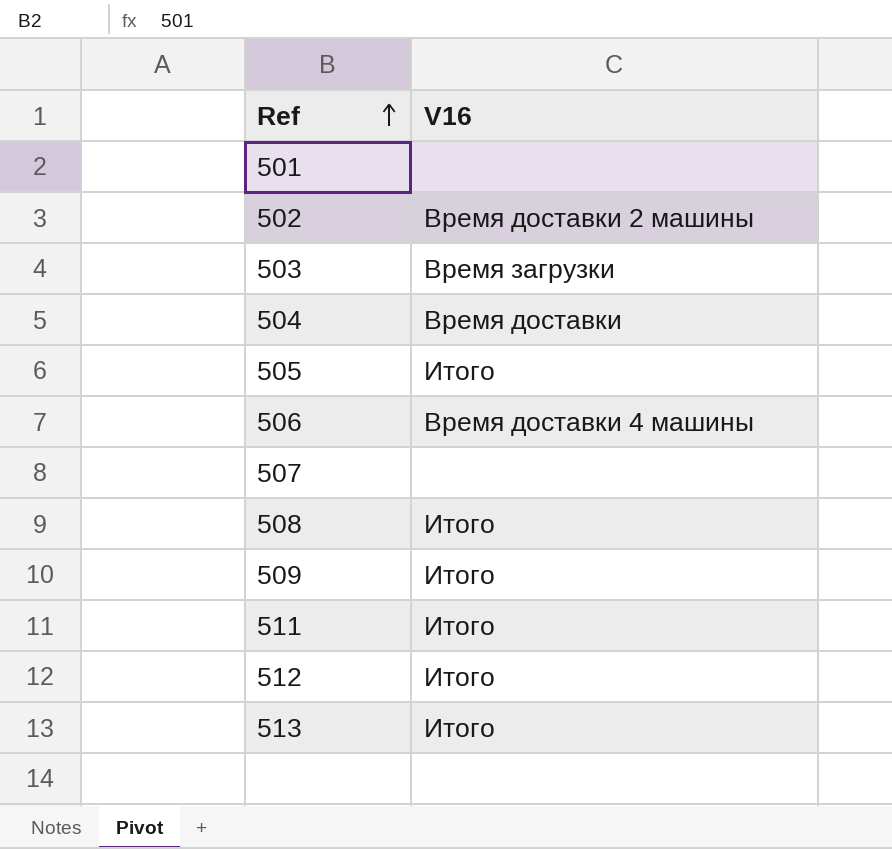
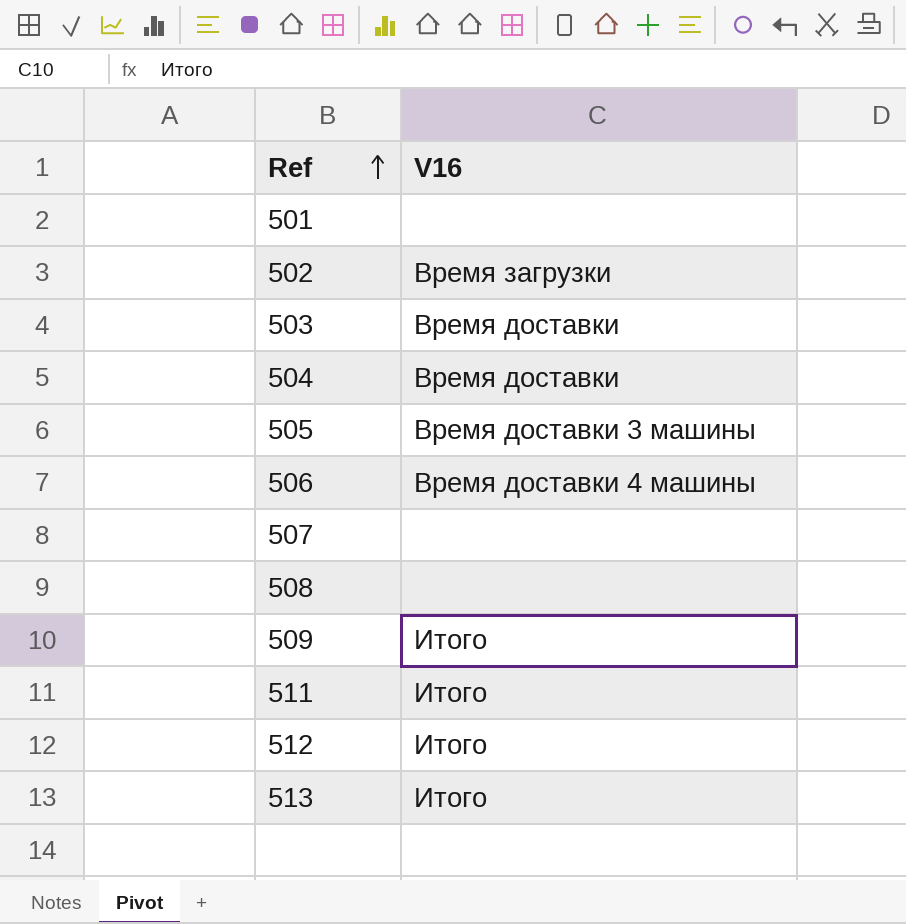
502 | V16: Время доставки 2 машины -> Время загрузки
503 | V16: Время загрузки -> Время доставки
505 | V16: Итого -> Время доставки 3 машины
508 | V16: Итого -> none

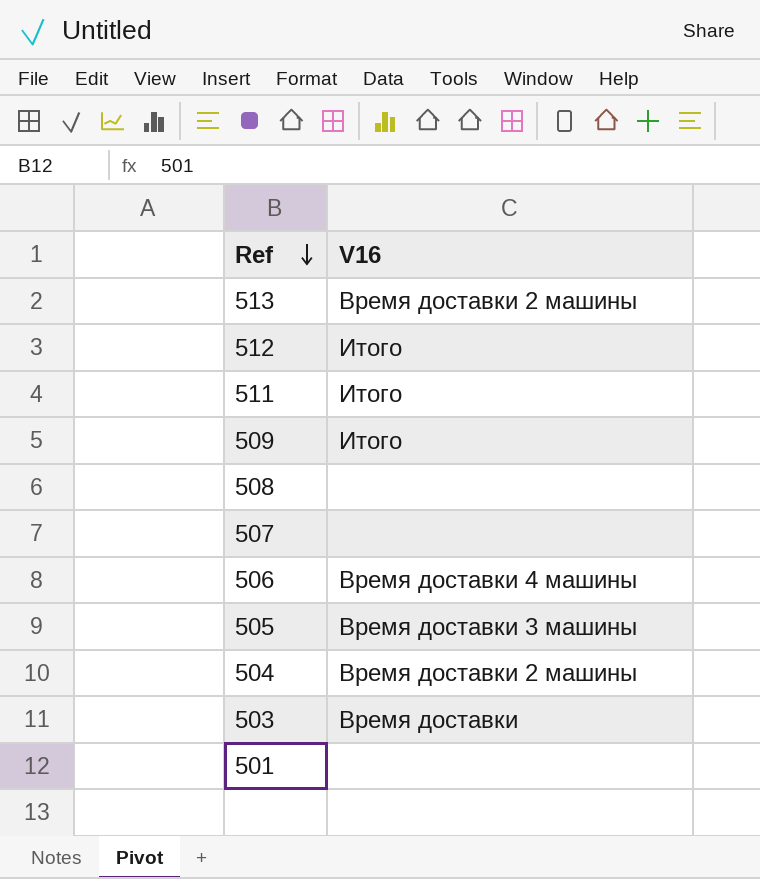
row order: Ref ascending -> Ref descending
row 502: Время загрузки -> none
513 | V16: Итого -> Время доставки 2 машины
504 | V16: Время доставки -> Время доставки 2 машины

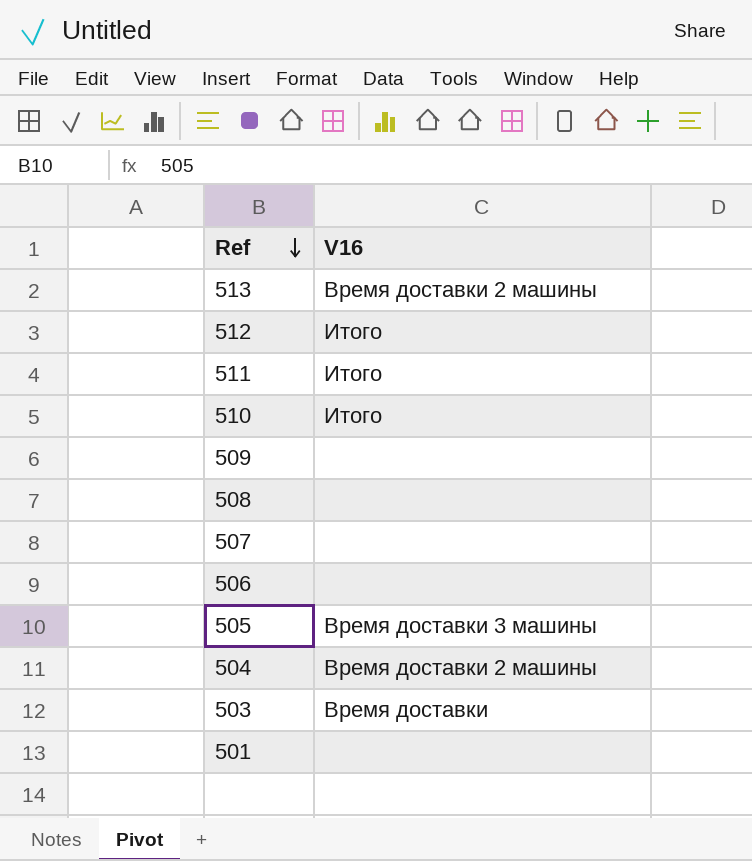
row 510: none -> Итого
509 | V16: Итого -> none
506 | V16: Время доставки 4 машины -> none

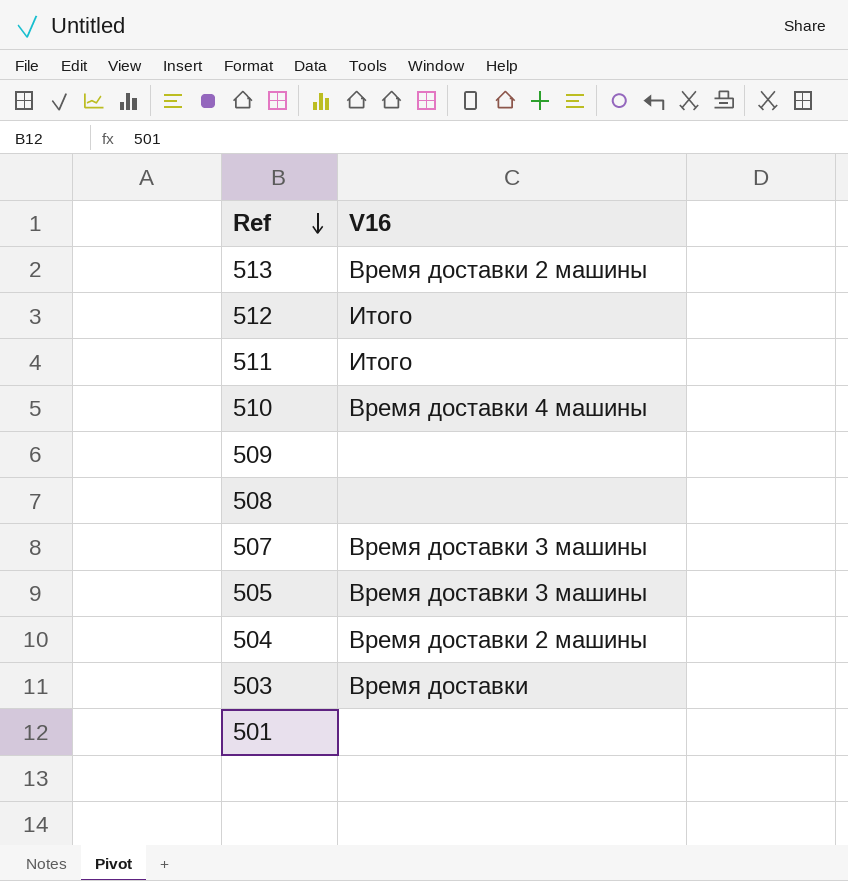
row 506: none -> none
510 | V16: Итого -> Время доставки 4 машины
507 | V16: none -> Время доставки 3 машины

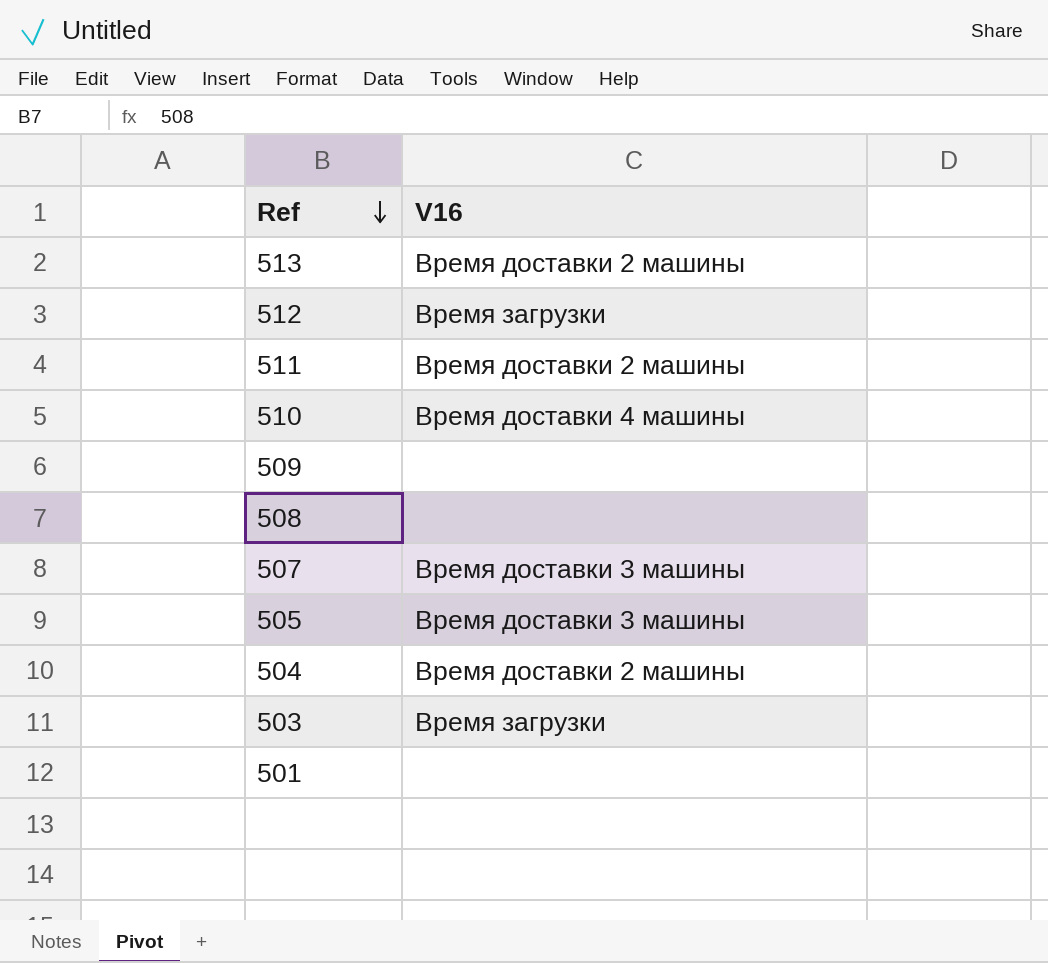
512 | V16: Итого -> Время загрузки
511 | V16: Итого -> Время доставки 2 машины
503 | V16: Время доставки -> Время загрузки

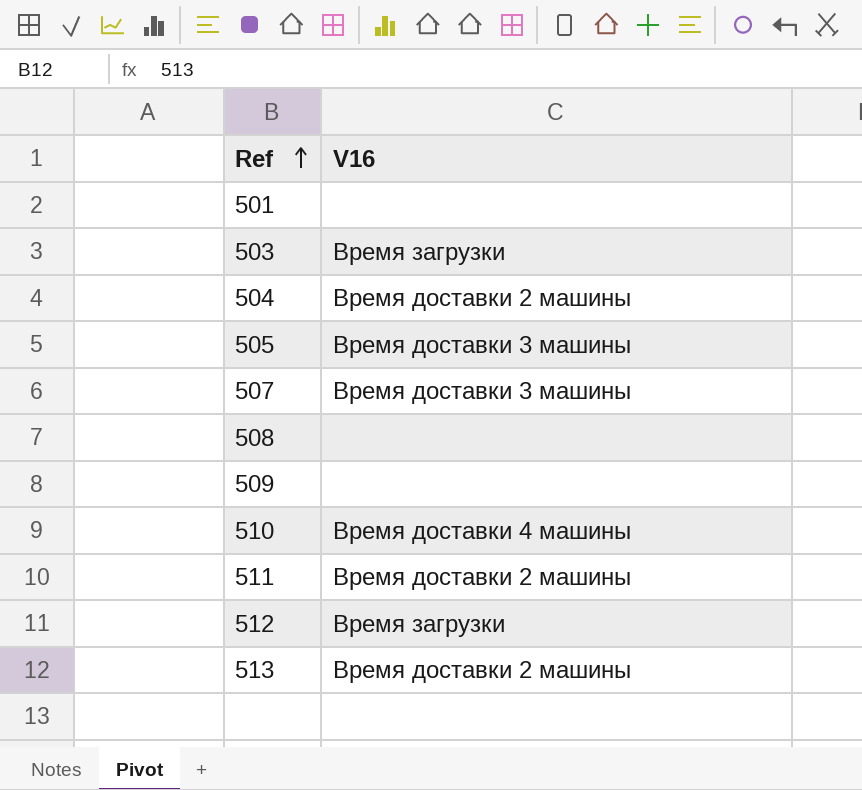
row order: Ref descending -> Ref ascending

